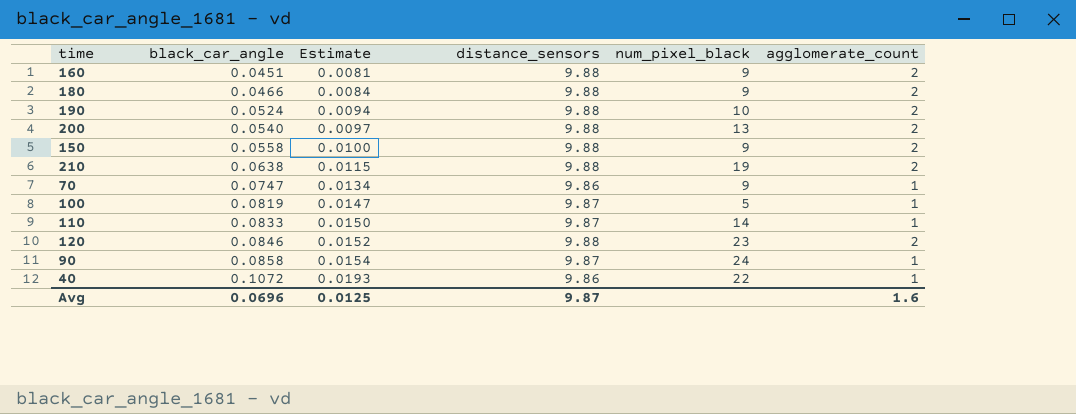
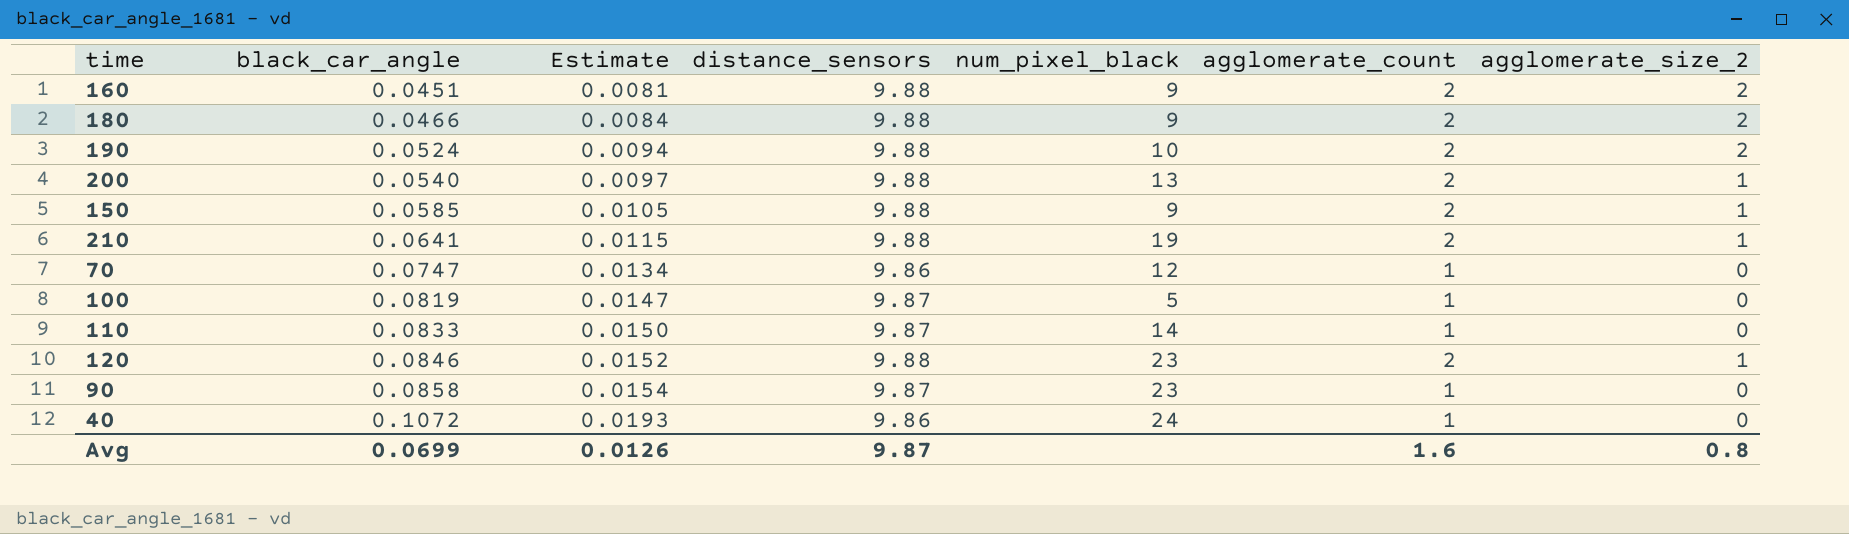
column agglomerate_size_2 | position: none -> 7
150 | black_car_angle: 0.0558 -> 0.0585
150 | Estimate: 0.0100 -> 0.0105
210 | black_car_angle: 0.0638 -> 0.0641
70 | num_pixel_black: 9 -> 12
90 | num_pixel_black: 24 -> 23
40 | num_pixel_black: 22 -> 24
Avg | black_car_angle: 0.0696 -> 0.0699
Avg | Estimate: 0.0125 -> 0.0126

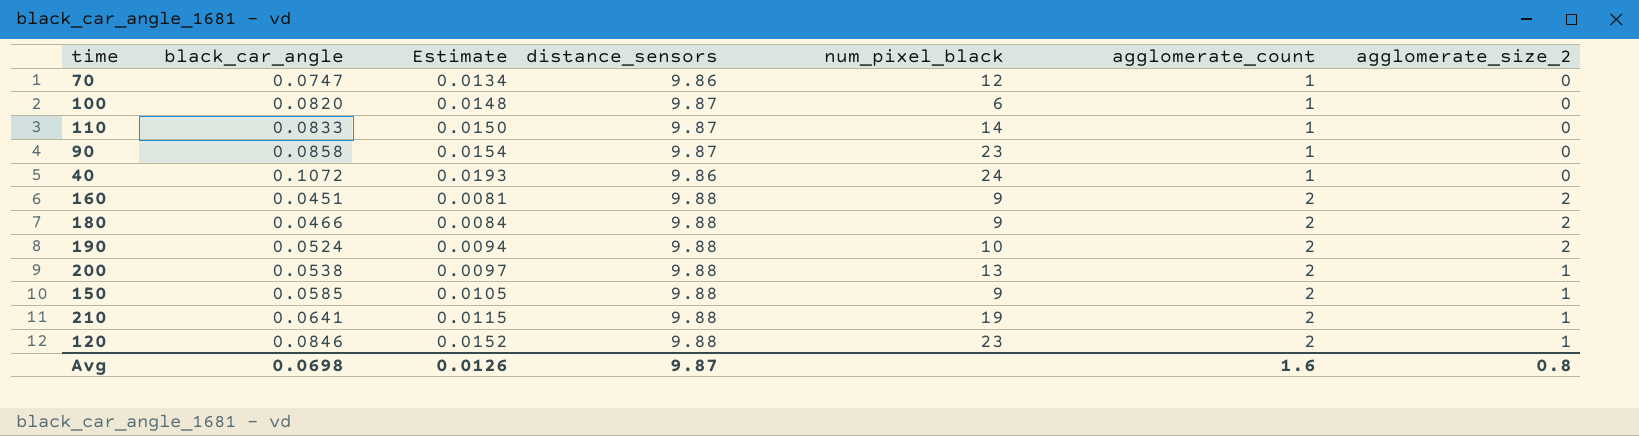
row order: black_car_angle ascending -> agglomerate_count ascending
100 | black_car_angle: 0.0819 -> 0.0820
100 | Estimate: 0.0147 -> 0.0148
100 | num_pixel_black: 5 -> 6
200 | black_car_angle: 0.0540 -> 0.0538
Avg | black_car_angle: 0.0699 -> 0.0698

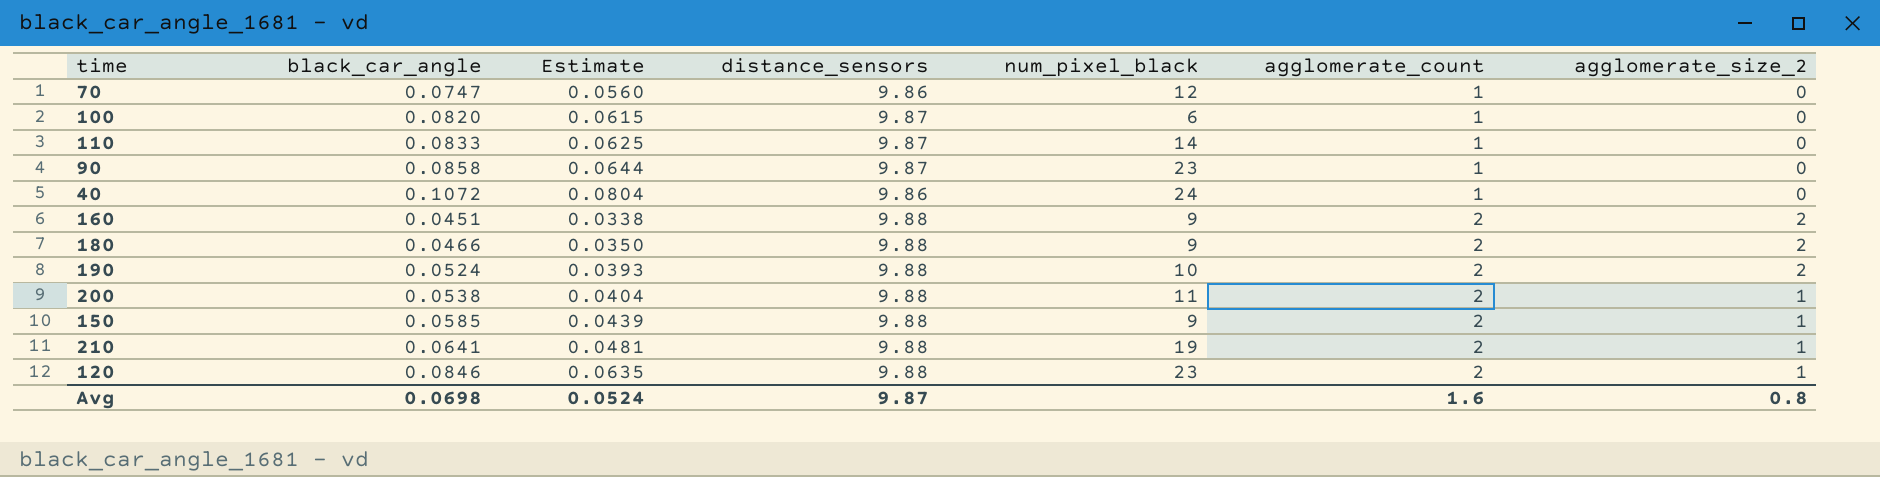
column Estimate | formula: [black_car_angle] * 0.18 -> [black_car_angle] * 0.75
200 | num_pixel_black: 13 -> 11
Avg | Estimate: 0.0126 -> 0.0524

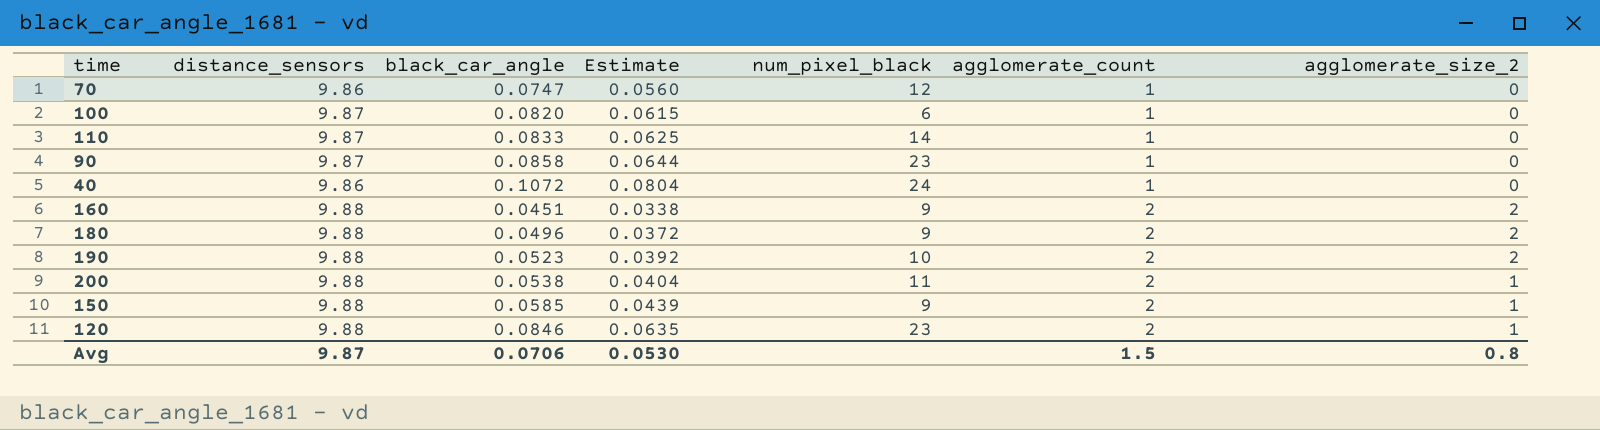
column distance_sensors | position: 4 -> 2
row 210: 0.0641 | 0.0481 | 9.88 | 19 | 2 | 1 -> none
180 | black_car_angle: 0.0466 -> 0.0496
180 | Estimate: 0.0350 -> 0.0372
190 | black_car_angle: 0.0524 -> 0.0523
190 | Estimate: 0.0393 -> 0.0392
Avg | black_car_angle: 0.0698 -> 0.0706
Avg | Estimate: 0.0524 -> 0.0530
Avg | agglomerate_count: 1.6 -> 1.5

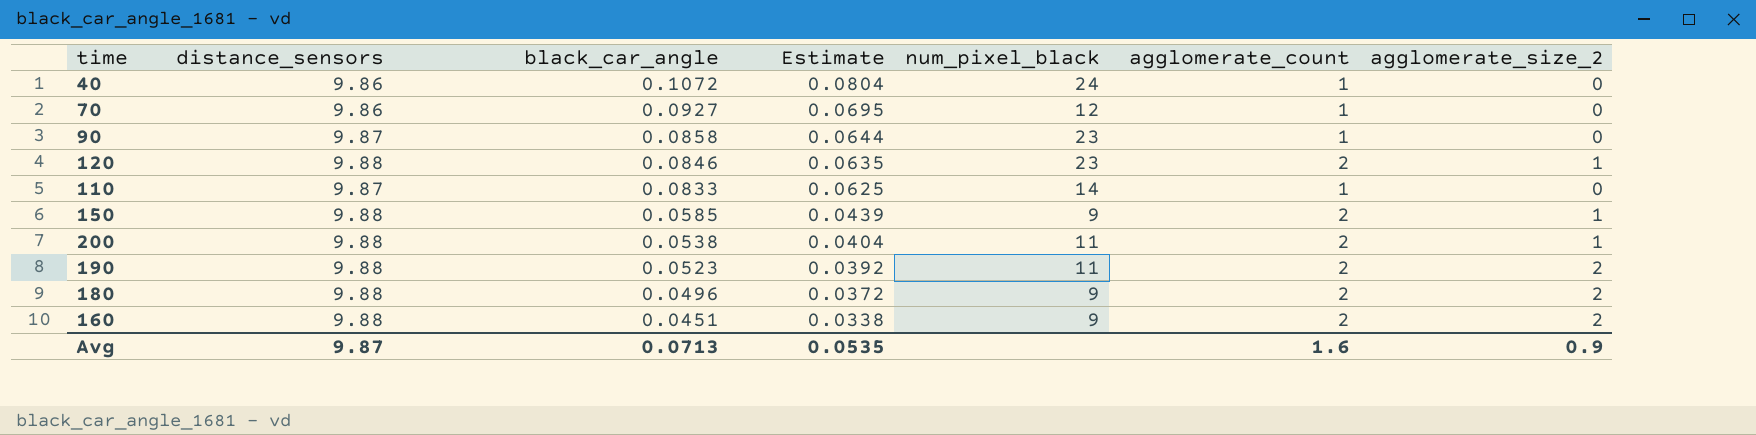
row order: agglomerate_count ascending -> black_car_angle descending
row 100: 9.87 | 0.0820 | 0.0615 | 6 | 1 | 0 -> none
70 | black_car_angle: 0.0747 -> 0.0927
70 | Estimate: 0.0560 -> 0.0695
190 | num_pixel_black: 10 -> 11
Avg | black_car_angle: 0.0706 -> 0.0713
Avg | Estimate: 0.0530 -> 0.0535
Avg | agglomerate_count: 1.5 -> 1.6
Avg | agglomerate_size_2: 0.8 -> 0.9

